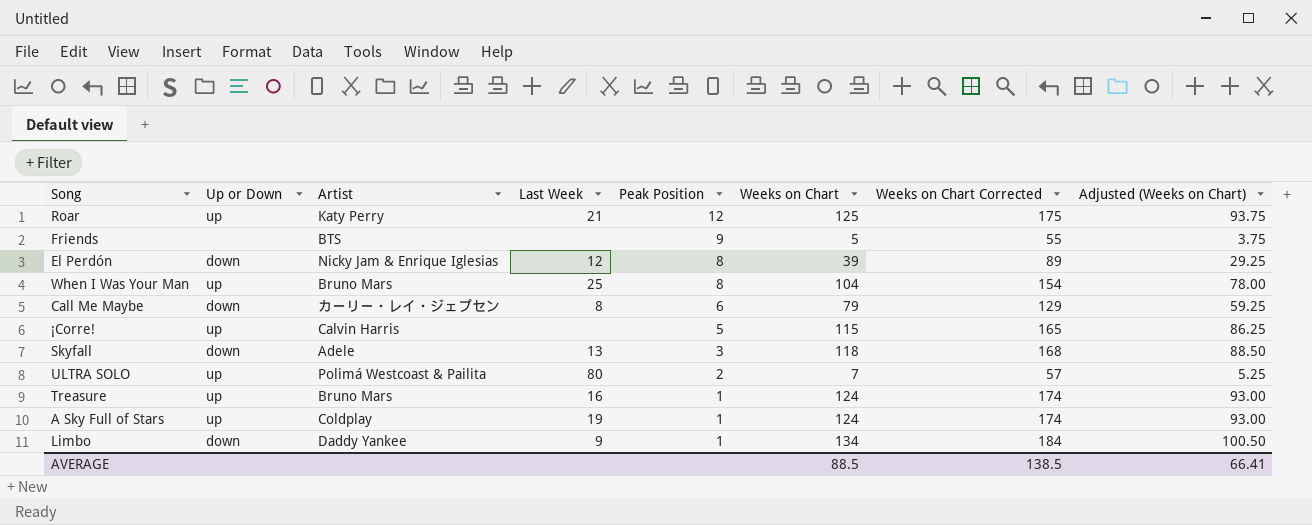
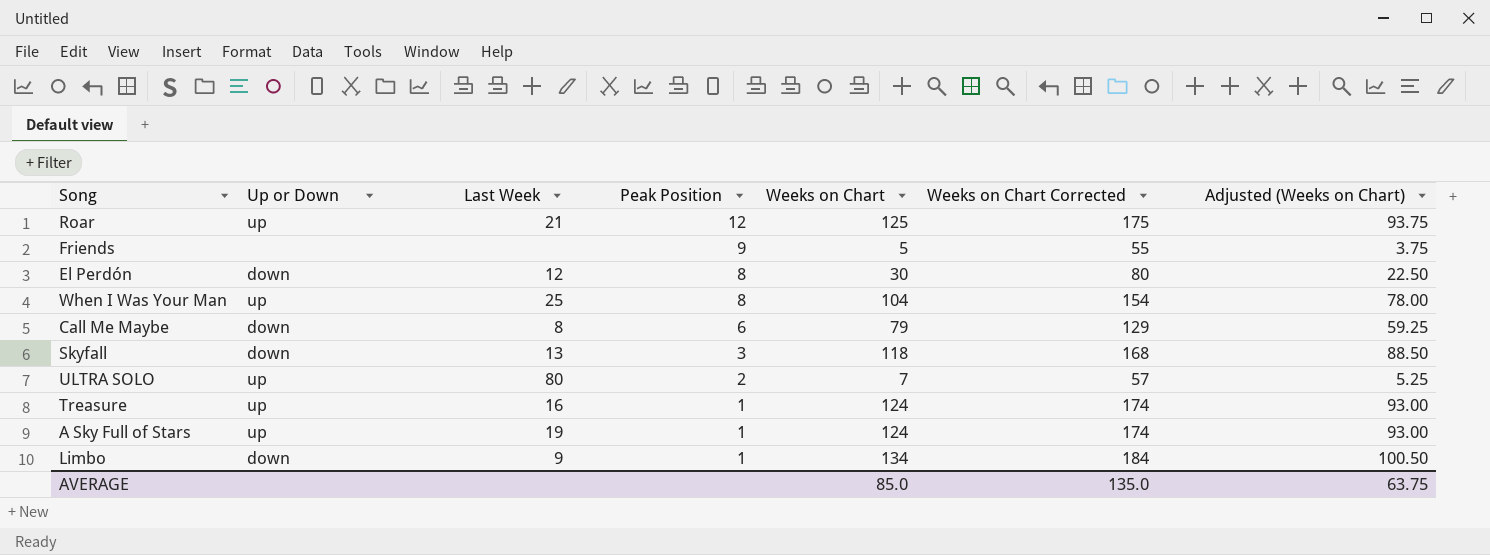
column Artist | position: 3 -> none
row ¡Corre!: up | Calvin Harris | none | 5 | 115 | 165 | 86.25 -> none
El Perdón | Weeks on Chart: 39 -> 30
El Perdón | Weeks on Chart Corrected: 89 -> 80
El Perdón | Adjusted (Weeks on Chart): 29.25 -> 22.50
AVERAGE | Weeks on Chart: 88.5 -> 85.0
AVERAGE | Weeks on Chart Corrected: 138.5 -> 135.0
AVERAGE | Adjusted (Weeks on Chart): 66.41 -> 63.75

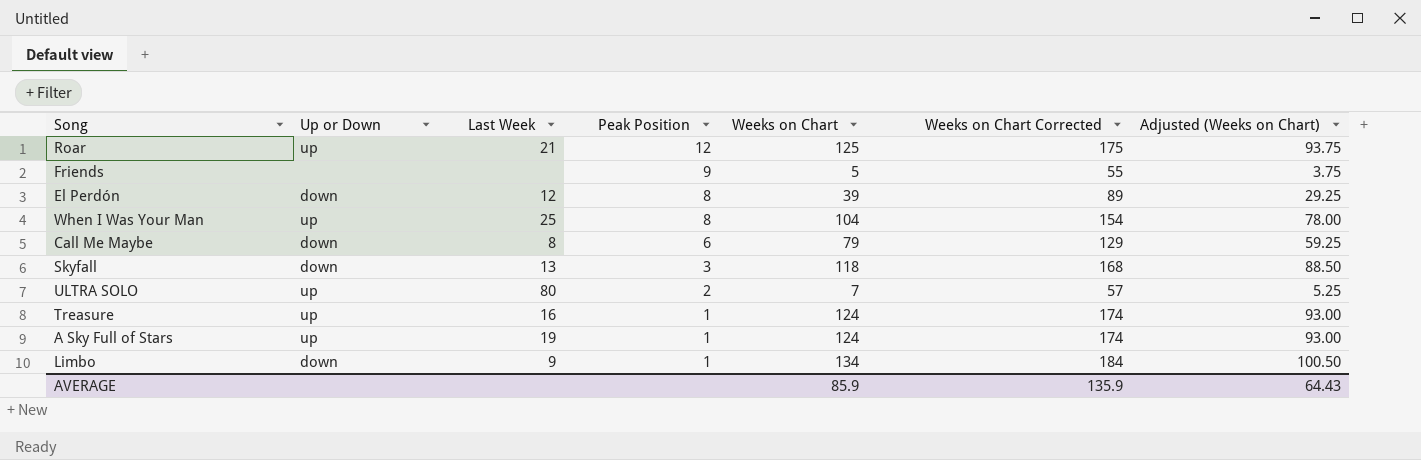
El Perdón | Weeks on Chart: 30 -> 39
El Perdón | Weeks on Chart Corrected: 80 -> 89
El Perdón | Adjusted (Weeks on Chart): 22.50 -> 29.25
AVERAGE | Weeks on Chart: 85.0 -> 85.9
AVERAGE | Weeks on Chart Corrected: 135.0 -> 135.9
AVERAGE | Adjusted (Weeks on Chart): 63.75 -> 64.43

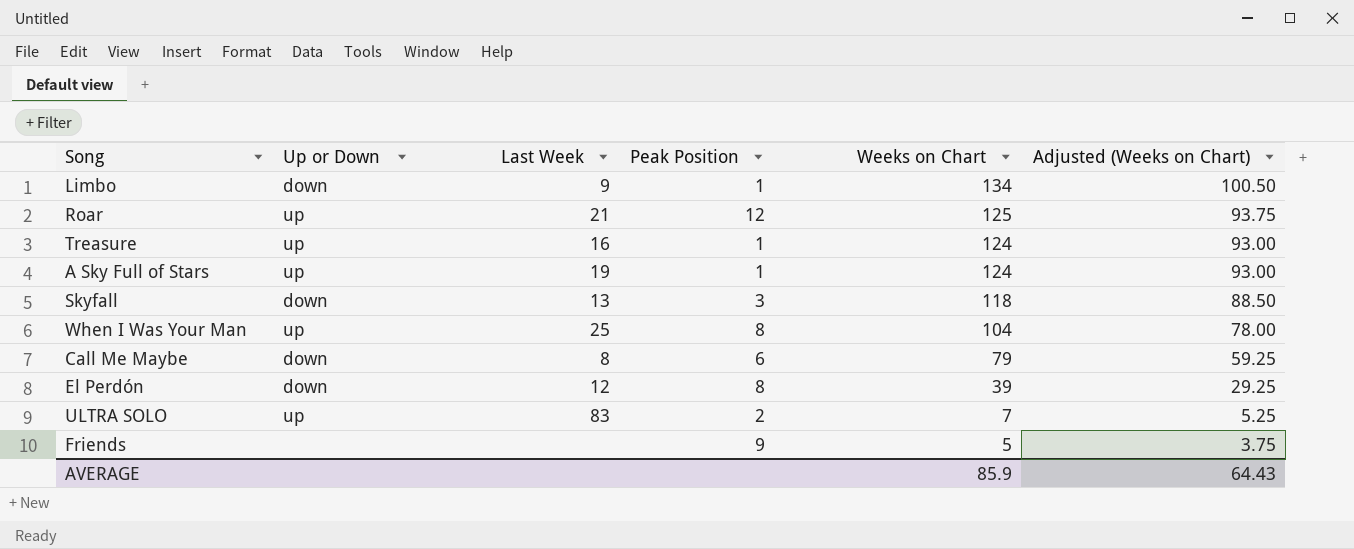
row order: Peak Position descending -> Weeks on Chart descending
column Weeks on Chart Corrected | formula: [Weeks on Chart] + 50 -> none
ULTRA SOLO | Last Week: 80 -> 83

